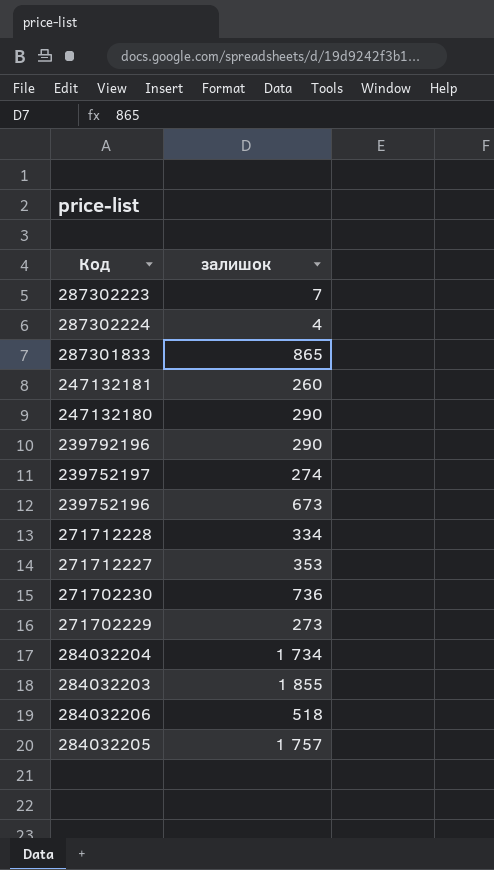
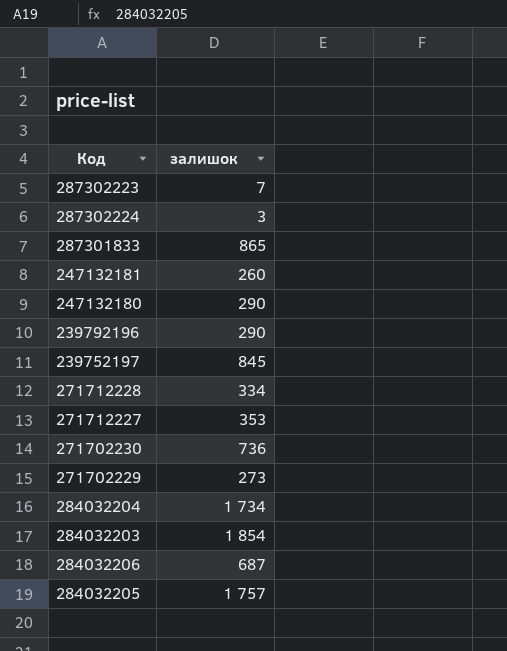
row 239752196: 673 -> none
287302224 | залишок: 4 -> 3
239752197 | залишок: 274 -> 845
284032203 | залишок: 1 855 -> 1 854
284032206 | залишок: 518 -> 687

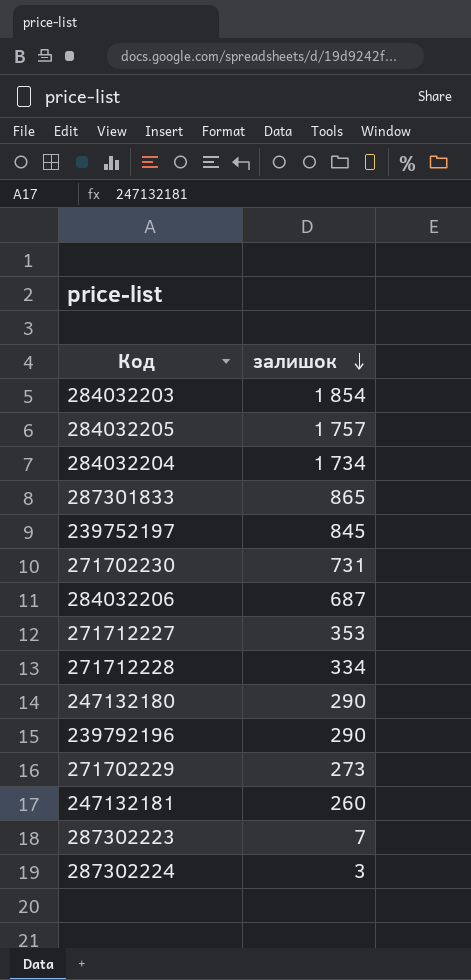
row order: none -> залишок descending
271702230 | залишок: 736 -> 731

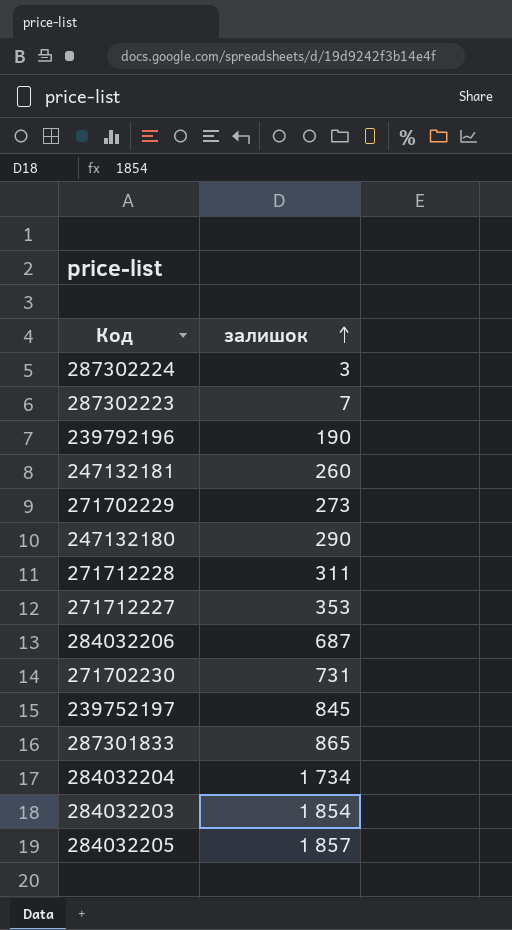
row order: залишок descending -> залишок ascending
239792196 | залишок: 290 -> 190
271712228 | залишок: 334 -> 311
284032205 | залишок: 1 757 -> 1 857

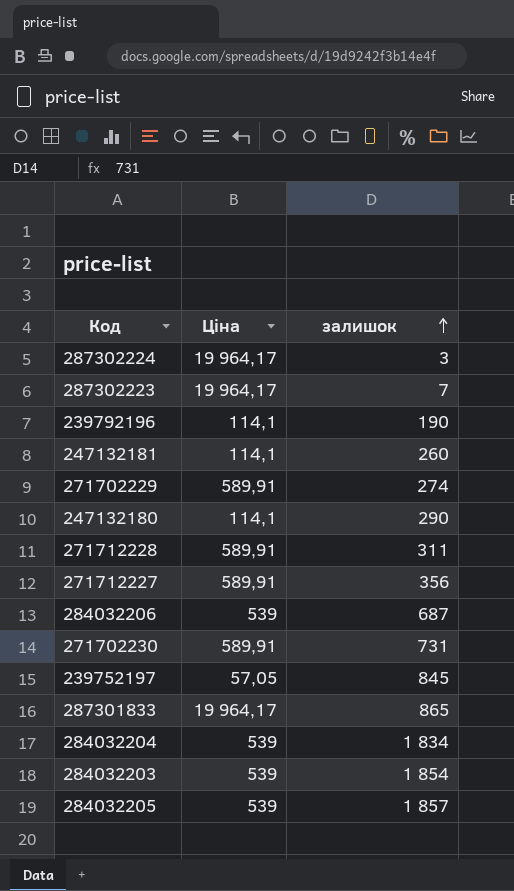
column Ціна | position: none -> 2
271702229 | залишок: 273 -> 274
271712227 | залишок: 353 -> 356
284032204 | залишок: 1 734 -> 1 834

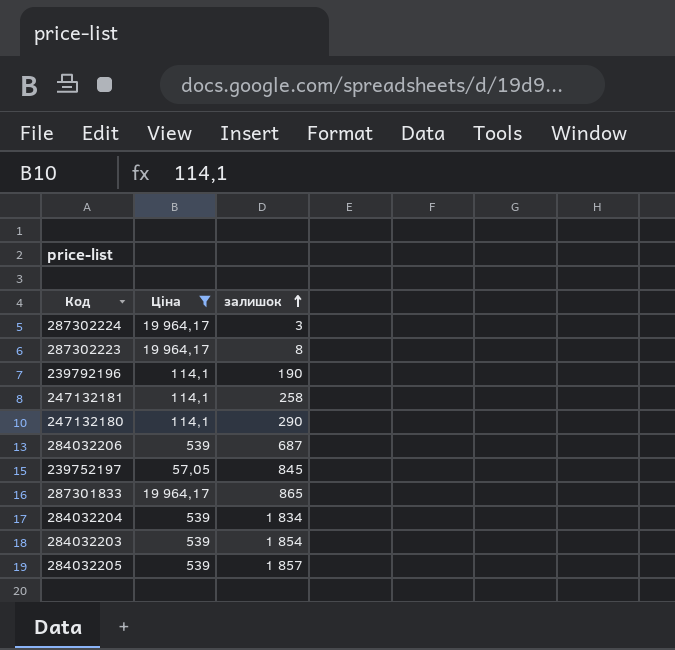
filter: none -> Ціна != 589,91
287302223 | залишок: 7 -> 8
247132181 | залишок: 260 -> 258

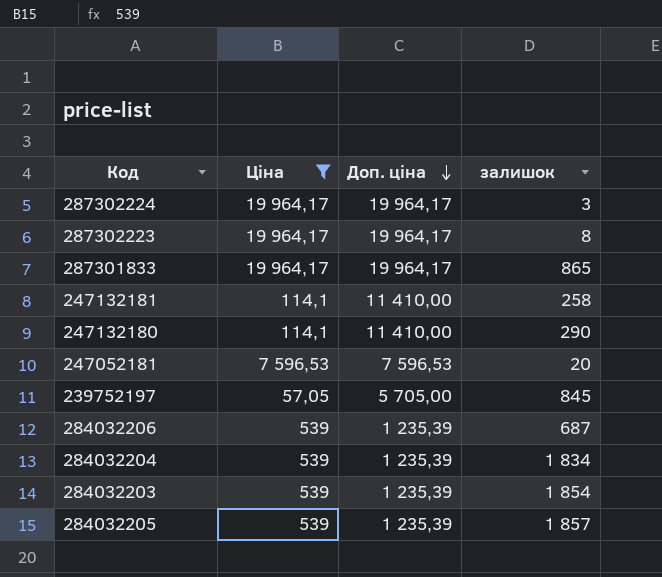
row order: залишок ascending -> Доп. ціна descending
column Доп. ціна | position: none -> 3
row 239792196: 114,1 | 190 -> none
row 247052181: none -> 7 596,53 | 7 596,53 | 20

